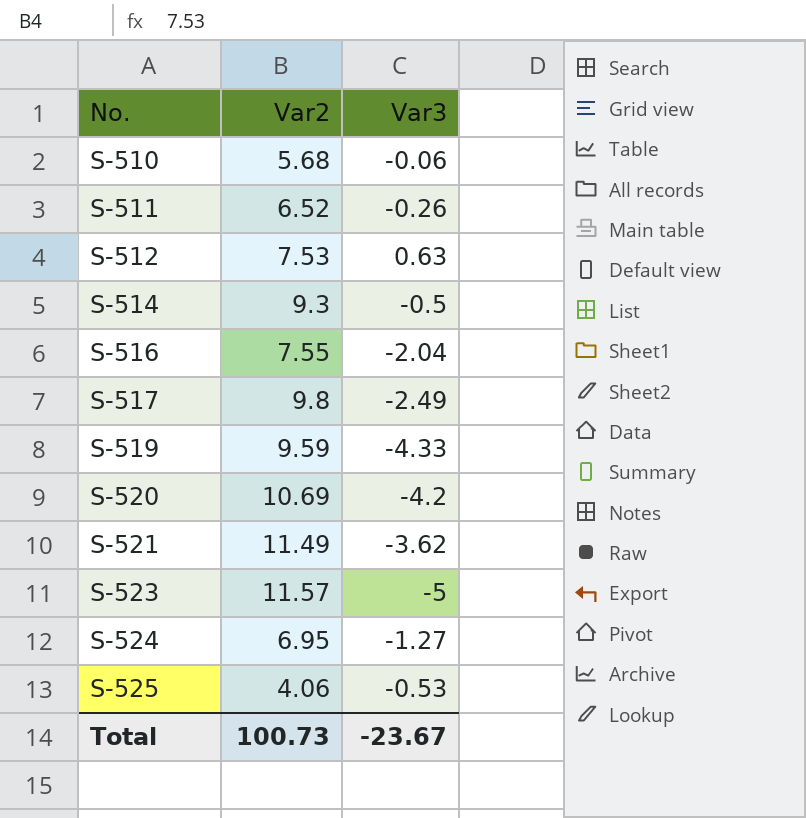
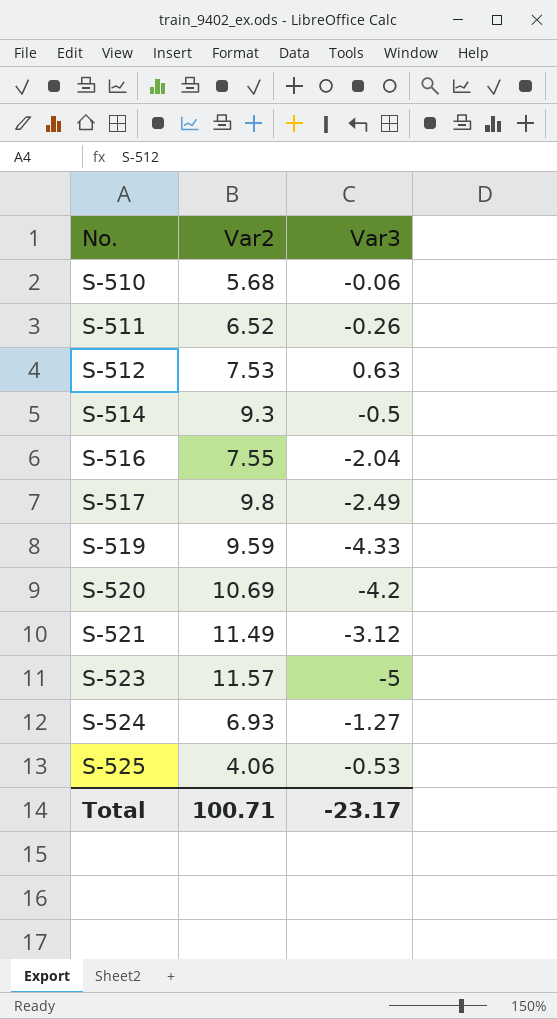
S-521 | Var3: -3.62 -> -3.12
S-524 | Var2: 6.95 -> 6.93
Total | Var2: 100.73 -> 100.71
Total | Var3: -23.67 -> -23.17

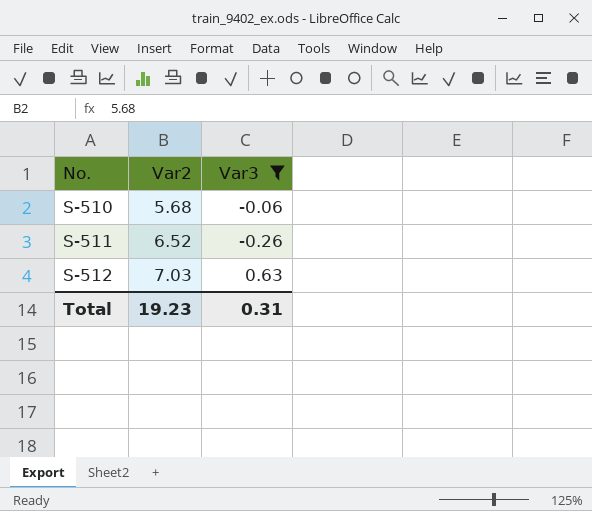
filter: none -> Var3 >= -0.26
S-512 | Var2: 7.53 -> 7.03
Total | Var2: 100.71 -> 19.23
Total | Var3: -23.17 -> 0.31

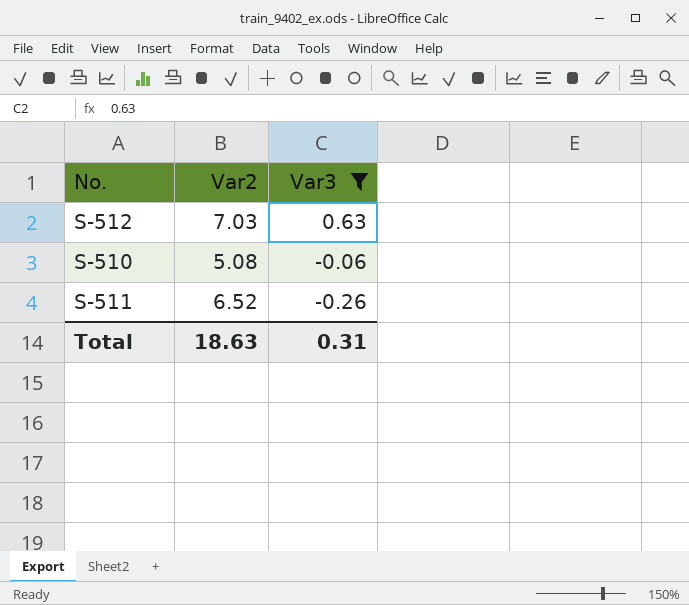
row order: No. ascending -> Var3 descending
S-510 | Var2: 5.68 -> 5.08
Total | Var2: 19.23 -> 18.63

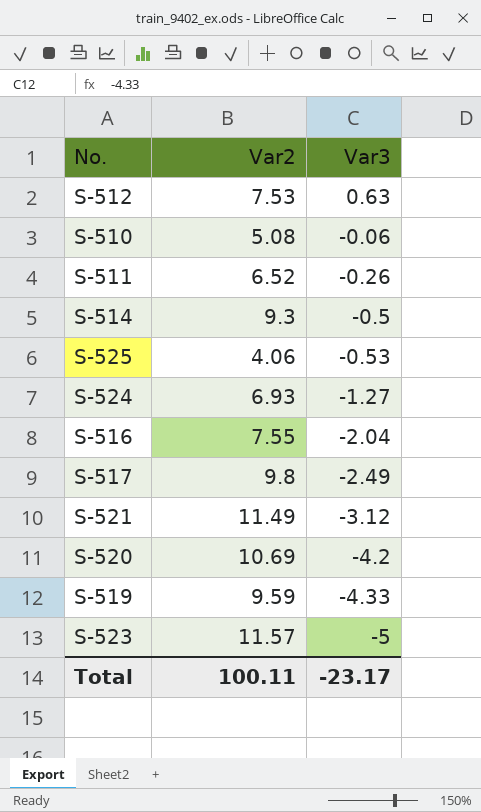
filter: Var3 >= -0.26 -> none
S-512 | Var2: 7.03 -> 7.53
Total | Var2: 18.63 -> 100.11
Total | Var3: 0.31 -> -23.17

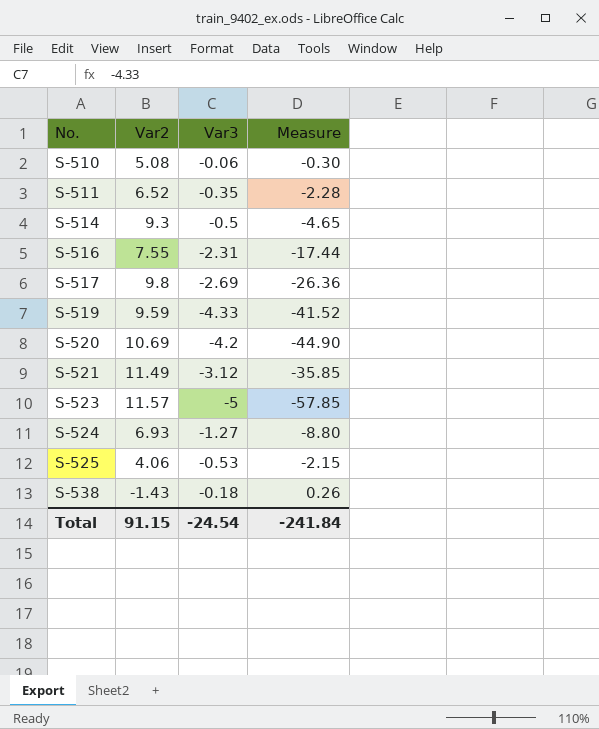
row order: Var3 descending -> No. ascending
column Measure | formula: none -> [Var2] * [Var3]
row S-512: 7.53 | 0.63 -> none
S-511 | Var3: -0.26 -> -0.35
S-516 | Var3: -2.04 -> -2.31
S-517 | Var3: -2.49 -> -2.69
row S-538: none -> -1.43 | -0.18 | 0.26
Total | Var2: 100.11 -> 91.15
Total | Var3: -23.17 -> -24.54

